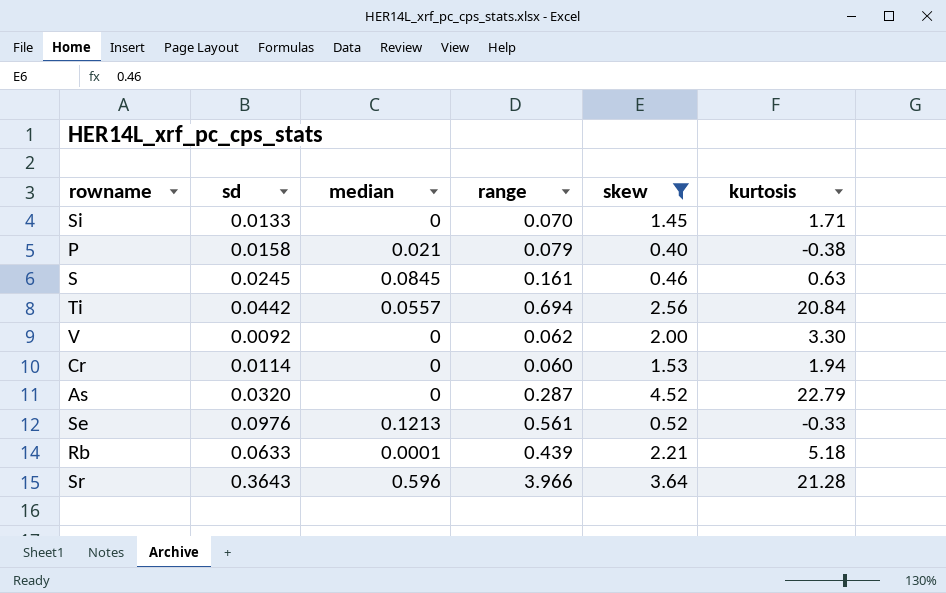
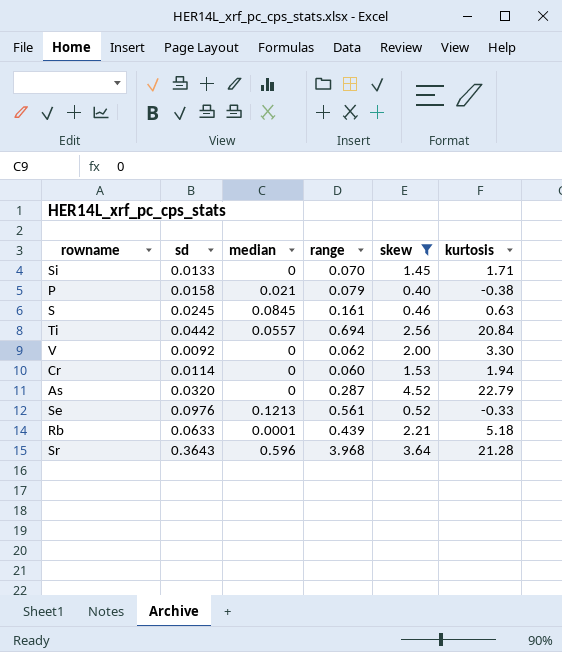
Sr | range: 3.966 -> 3.968

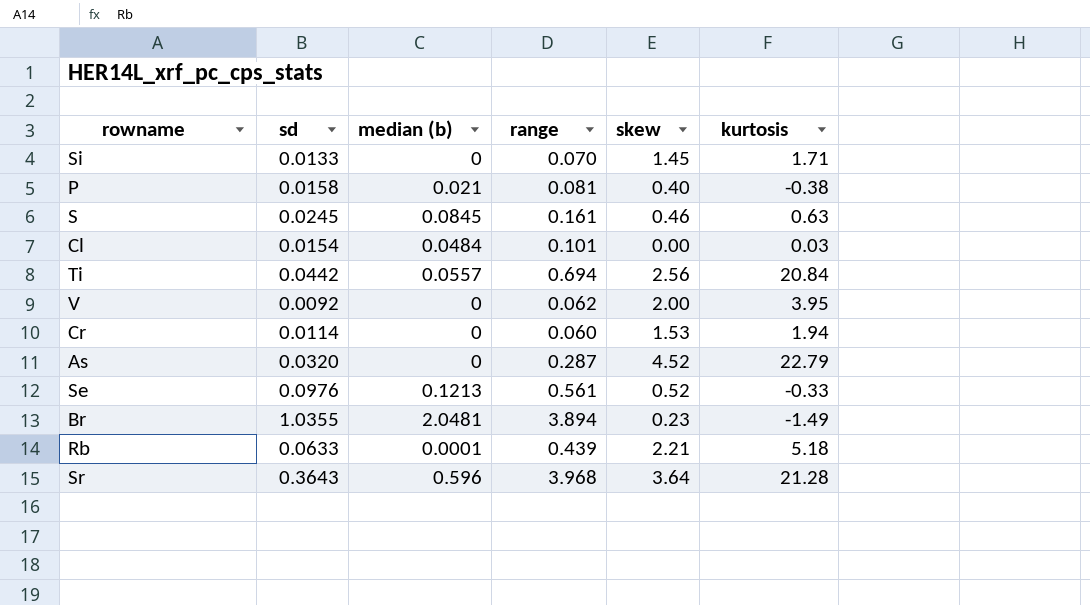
filter: skew >= 0.40 -> none
column name: median -> median (b)
P | range: 0.079 -> 0.081
V | kurtosis: 3.30 -> 3.95

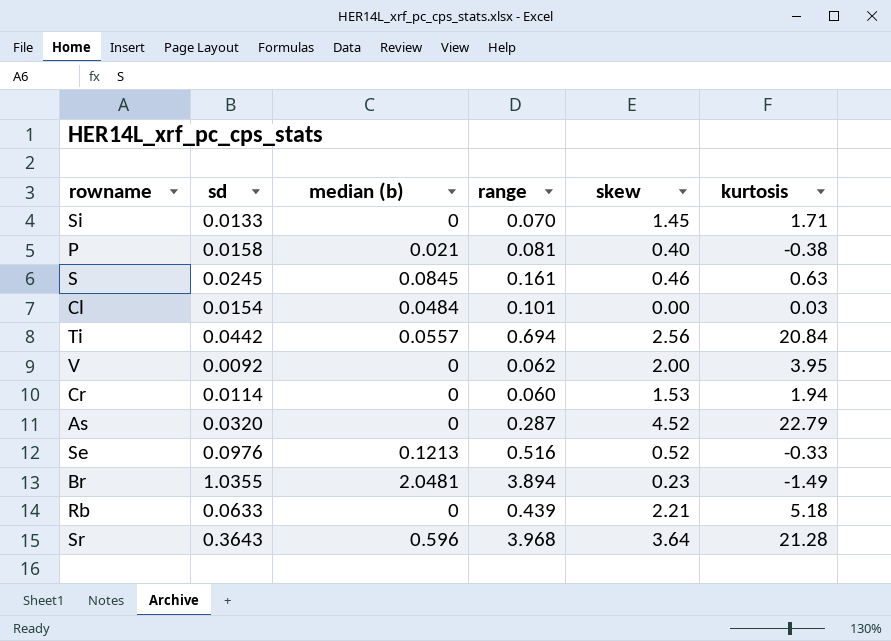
Se | range: 0.561 -> 0.516
Rb | median (b): 0.0001 -> 0

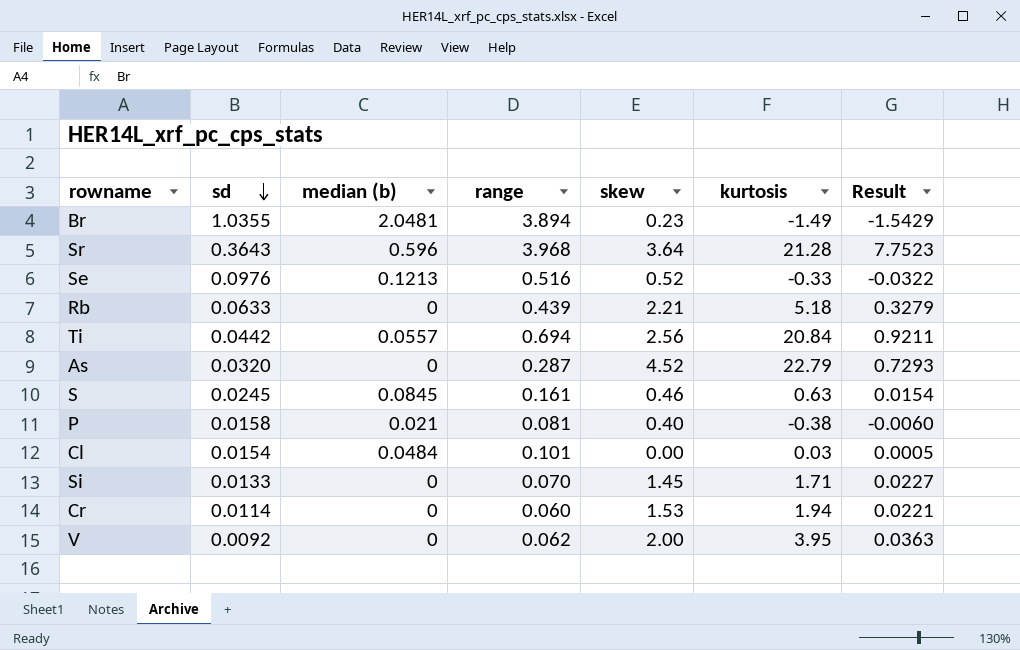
row order: none -> sd descending
column Result | formula: none -> [sd] * [kurtosis]

